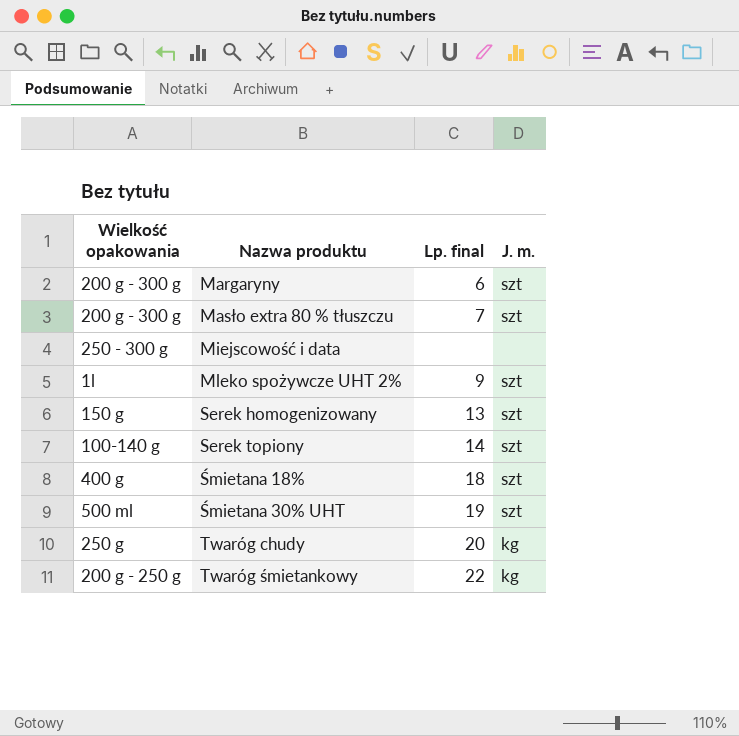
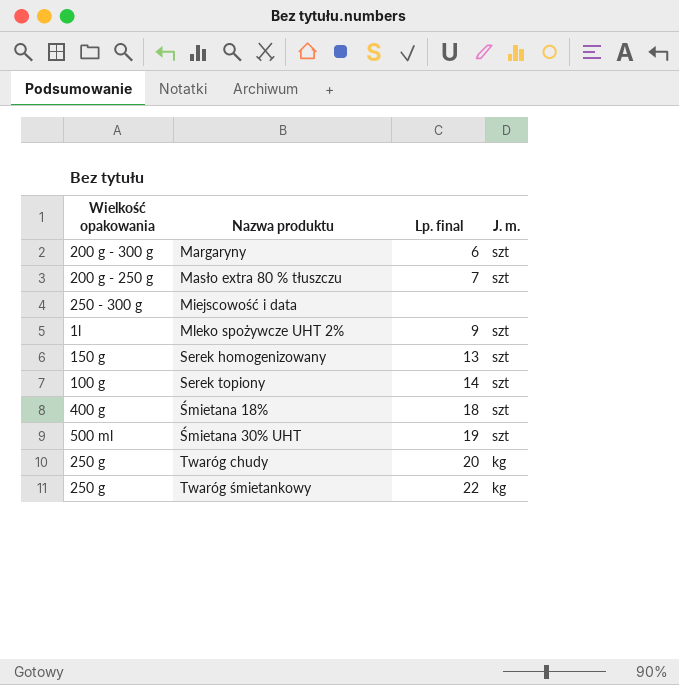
Masło extra 80 % tłuszczu | Wielkość opakowania: 200 g - 300 g -> 200 g - 250 g
Serek topiony | Wielkość opakowania: 100-140 g -> 100 g
Twaróg śmietankowy | Wielkość opakowania: 200 g - 250 g -> 250 g

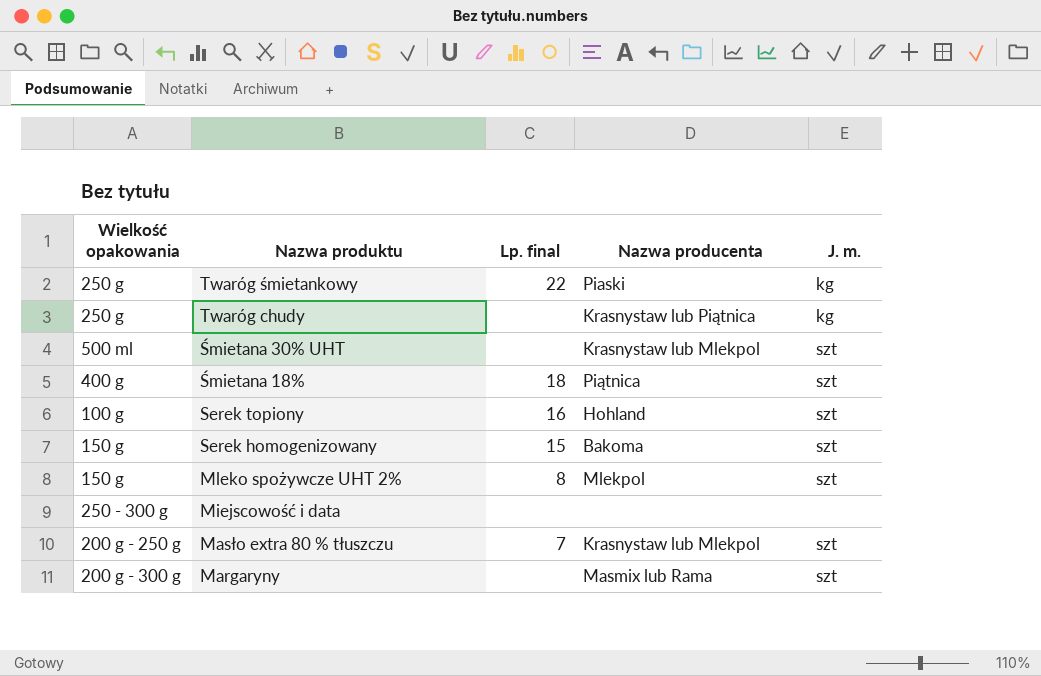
row order: Nazwa produktu ascending -> Nazwa produktu descending
column Nazwa producenta | position: none -> 4
Twaróg chudy | Lp. final: 20 -> none
Śmietana 30% UHT | Lp. final: 19 -> none
Serek topiony | Lp. final: 14 -> 16
Serek homogenizowany | Lp. final: 13 -> 15
Mleko spożywcze UHT 2% | Wielkość opakowania: 1l -> 150 g
Mleko spożywcze UHT 2% | Lp. final: 9 -> 8
Margaryny | Lp. final: 6 -> none

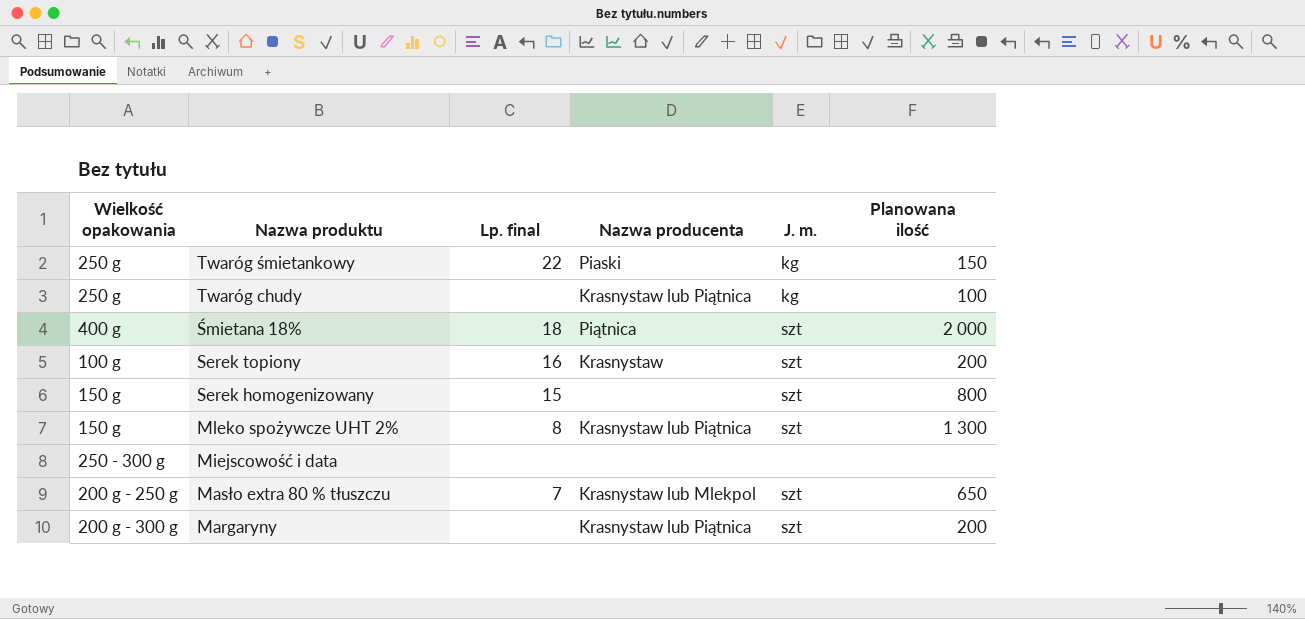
column Planowana ilość | position: none -> 6
row Śmietana 30% UHT: 500 ml | none | Krasnystaw lub Mlekpol | szt -> none
Serek topiony | Nazwa producenta: Hohland -> Krasnystaw
Serek homogenizowany | Nazwa producenta: Bakoma -> none
Mleko spożywcze UHT 2% | Nazwa producenta: Mlekpol -> Krasnystaw lub Piątnica
Margaryny | Nazwa producenta: Masmix lub Rama -> Krasnystaw lub Piątnica

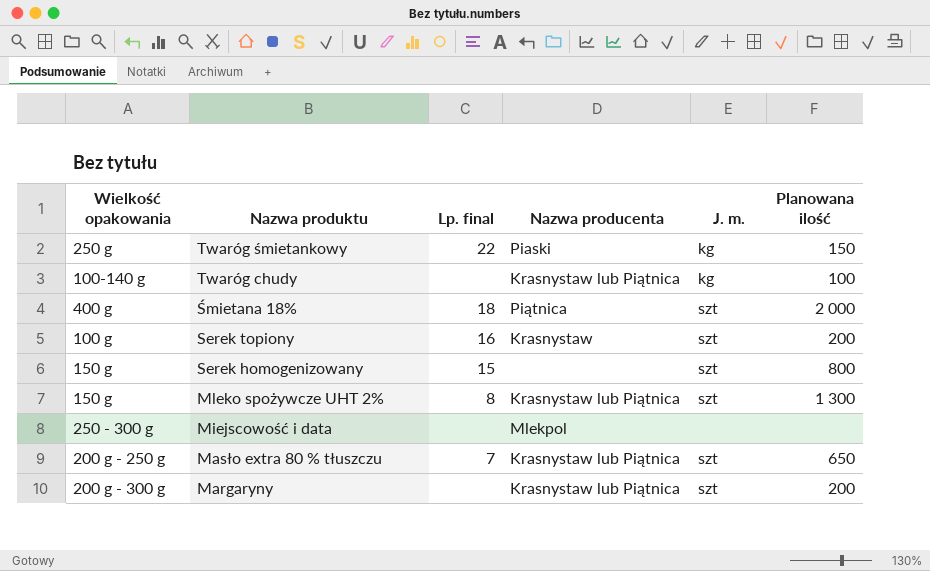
Twaróg chudy | Wielkość opakowania: 250 g -> 100-140 g
Miejscowość i data | Nazwa producenta: none -> Mlekpol
Masło extra 80 % tłuszczu | Nazwa producenta: Krasnystaw lub Mlekpol -> Krasnystaw lub Piątnica

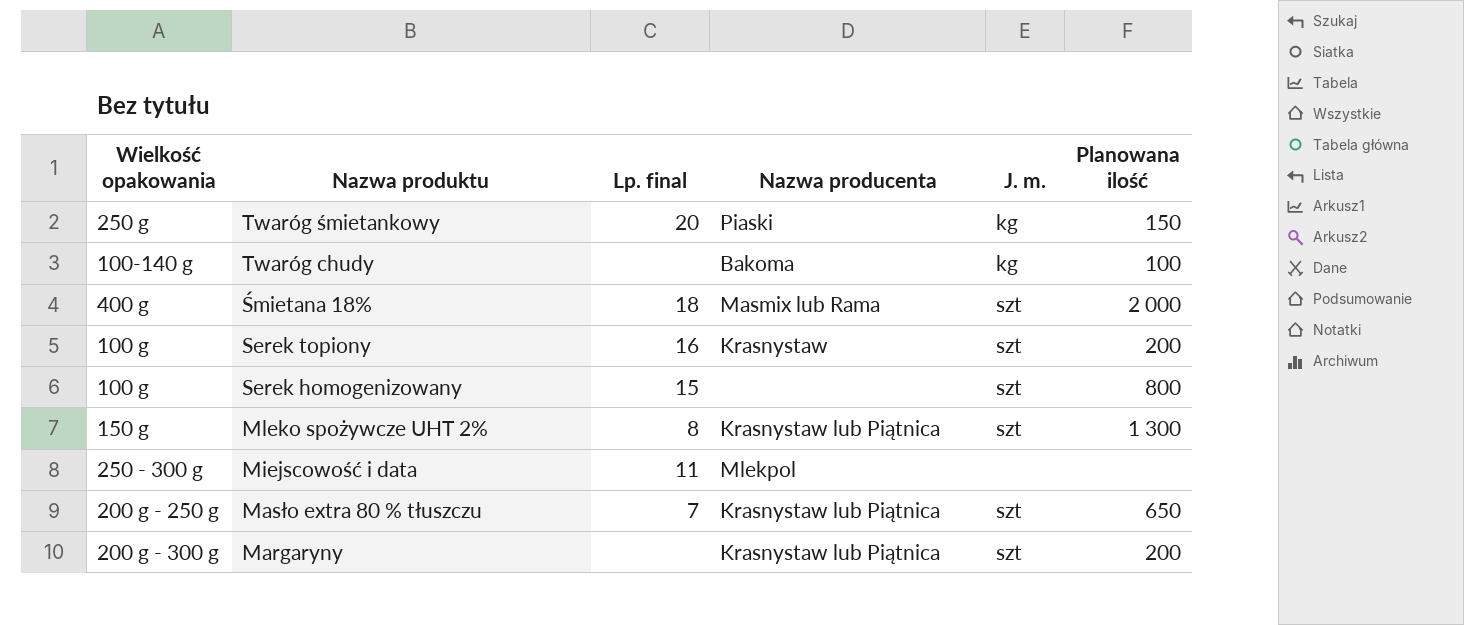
Twaróg śmietankowy | Lp. final: 22 -> 20
Twaróg chudy | Nazwa producenta: Krasnystaw lub Piątnica -> Bakoma
Śmietana 18% | Nazwa producenta: Piątnica -> Masmix lub Rama
Serek homogenizowany | Wielkość opakowania: 150 g -> 100 g
Miejscowość i data | Lp. final: none -> 11

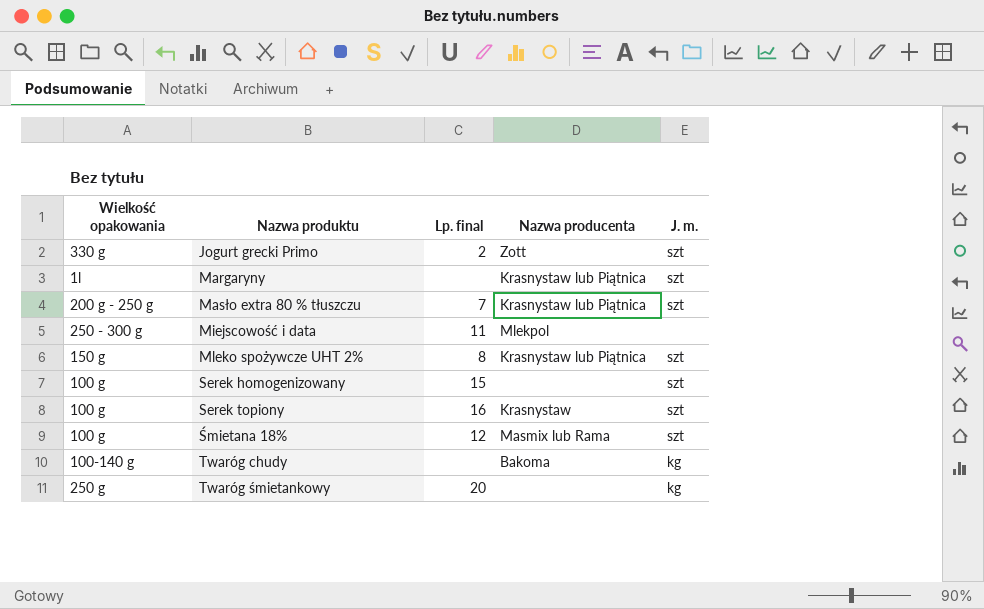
row order: Nazwa produktu descending -> Nazwa produktu ascending
column Planowana ilość | position: 6 -> none
row Jogurt grecki Primo: none -> 330 g | 2 | Zott | szt
Margaryny | Wielkość opakowania: 200 g - 300 g -> 1l
Śmietana 18% | Wielkość opakowania: 400 g -> 100 g
Śmietana 18% | Lp. final: 18 -> 12
Twaróg śmietankowy | Nazwa producenta: Piaski -> none

